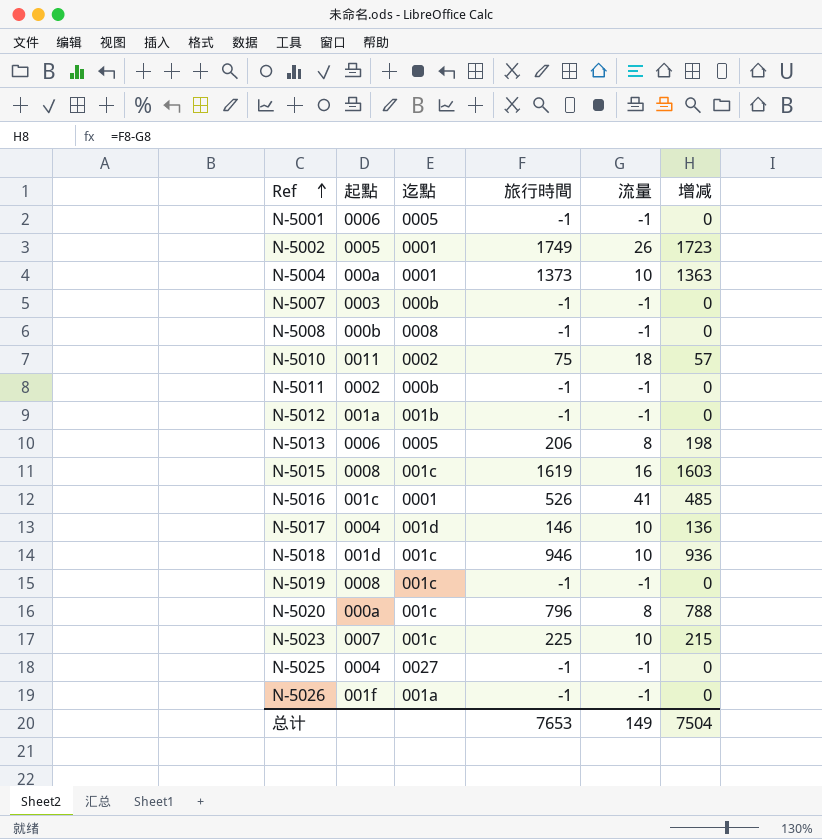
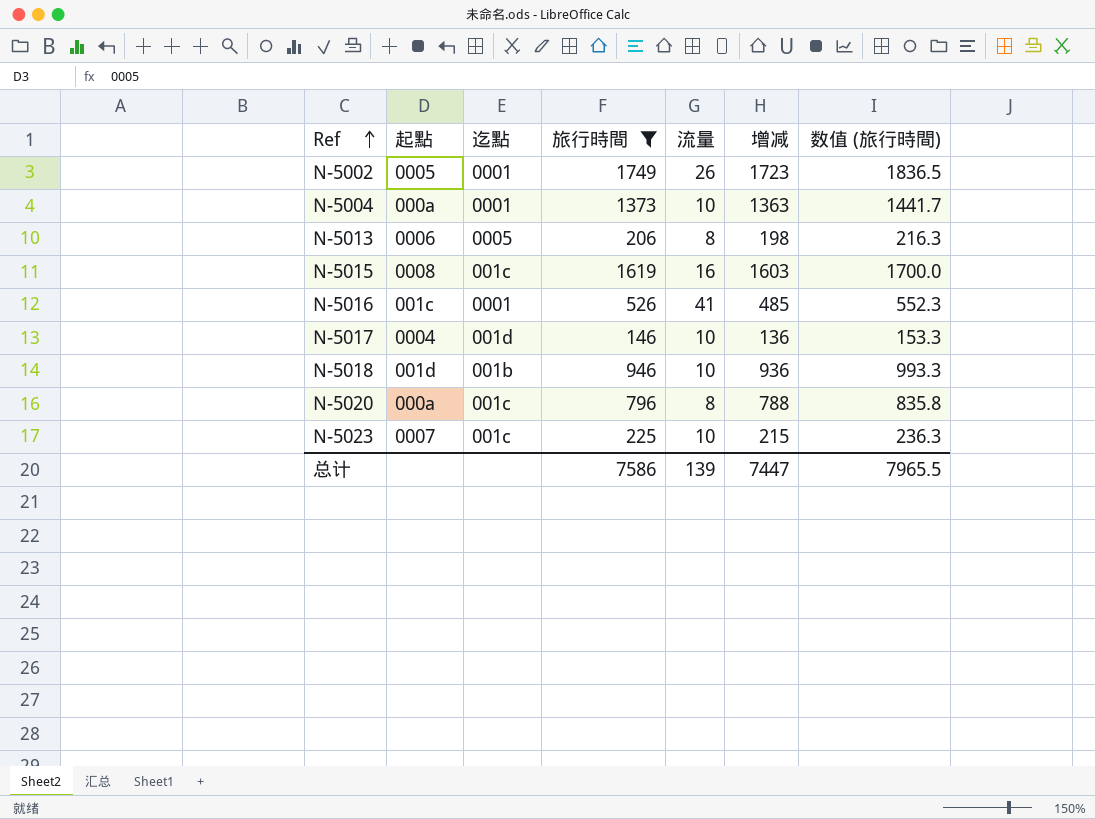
filter: none -> 旅行時間 >= 146
column 数值 (旅行時間) | formula: none -> [旅行時間] * 1.05
N-5018 | 迄點: 001c -> 001b
总计 | 旅行時間: 7653 -> 7586
总计 | 流量: 149 -> 139
总计 | 增减: 7504 -> 7447

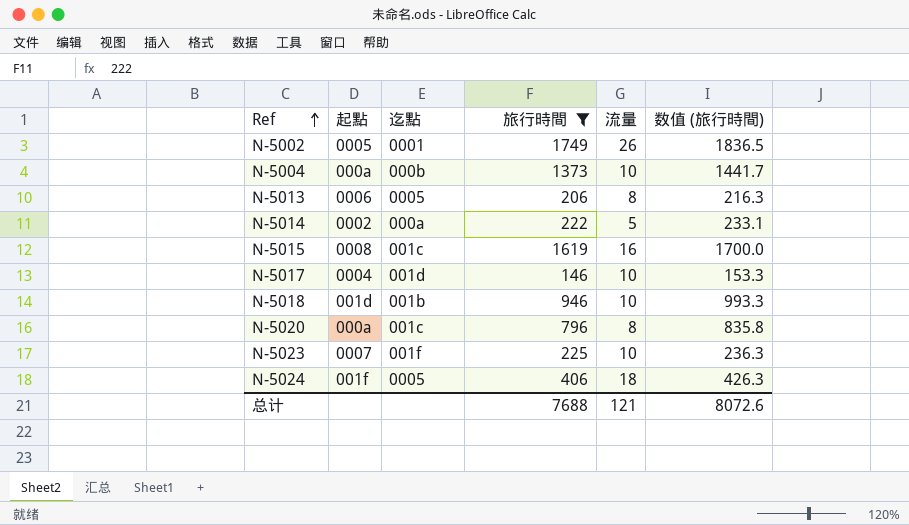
column 增减 | formula: [旅行時間] - [流量] -> none
row N-5016: 001c | 0001 | 526 | 41 | 485 | 552.3 -> none
N-5004 | 迄點: 0001 -> 000b
row N-5014: none -> 0002 | 000a | 222 | 5 | 233.1
N-5023 | 迄點: 001c -> 001f
row N-5024: none -> 001f | 0005 | 406 | 18 | 426.3
总计 | 旅行時間: 7586 -> 7688
总计 | 流量: 139 -> 121
总计 | 数值 (旅行時間): 7965.5 -> 8072.6

